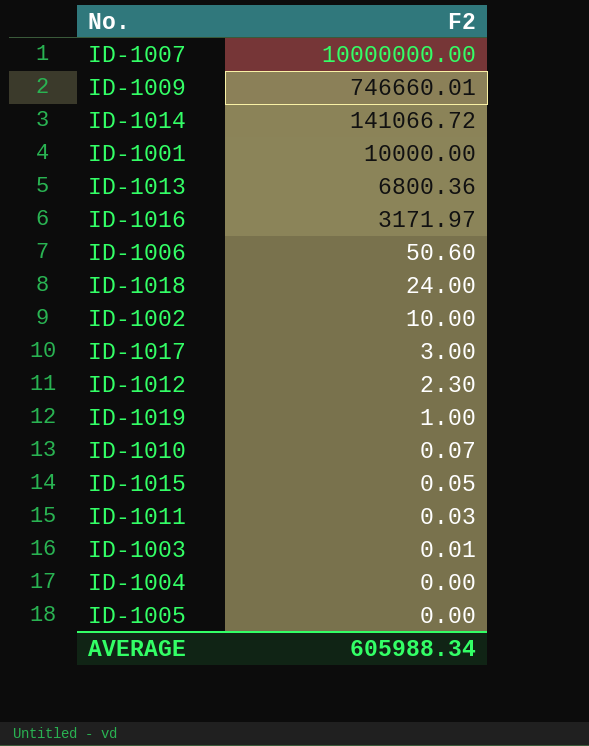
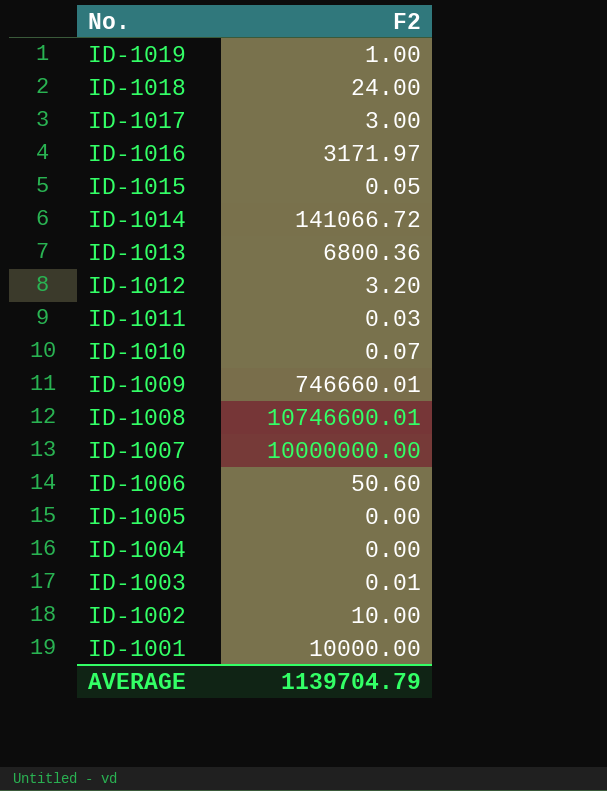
row order: F2 descending -> No. descending
ID-1012 | F2: 2.30 -> 3.20
row ID-1008: none -> 10746600.01
AVERAGE | F2: 605988.34 -> 1139704.79

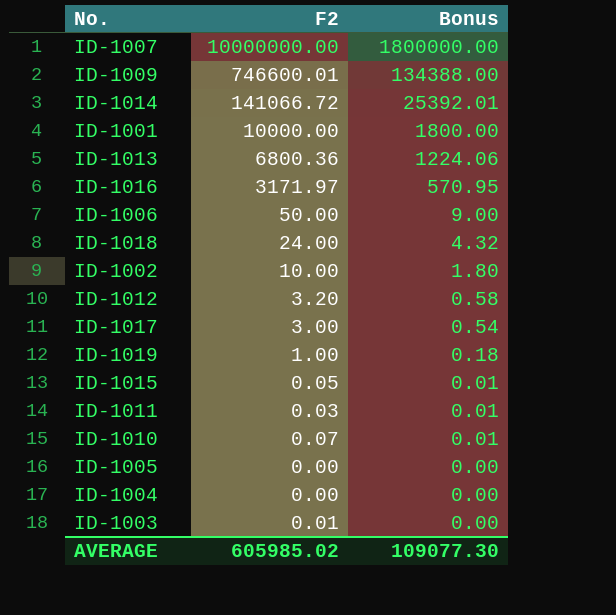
row order: No. descending -> Bonus descending
column Bonus | formula: none -> [F2] * 0.18
row ID-1008: 10746600.01 -> none
ID-1009 | F2: 746660.01 -> 746600.01
ID-1006 | F2: 50.60 -> 50.00
AVERAGE | F2: 1139704.79 -> 605985.02

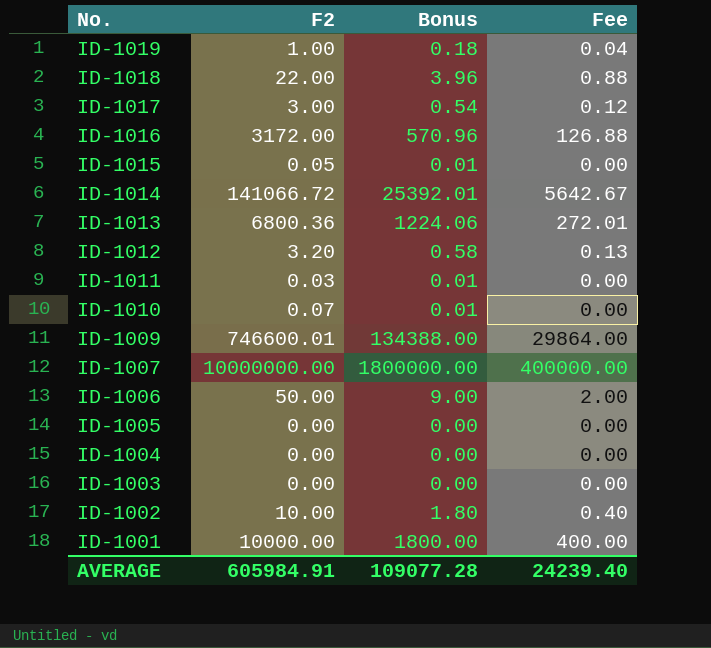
row order: Bonus descending -> No. descending
column Fee | formula: none -> [F2] * 0.04
ID-1018 | F2: 24.00 -> 22.00
ID-1018 | Bonus: 4.32 -> 3.96
ID-1016 | F2: 3171.97 -> 3172.00
ID-1016 | Bonus: 570.95 -> 570.96
ID-1003 | F2: 0.01 -> 0.00
AVERAGE | F2: 605985.02 -> 605984.91
AVERAGE | Bonus: 109077.30 -> 109077.28

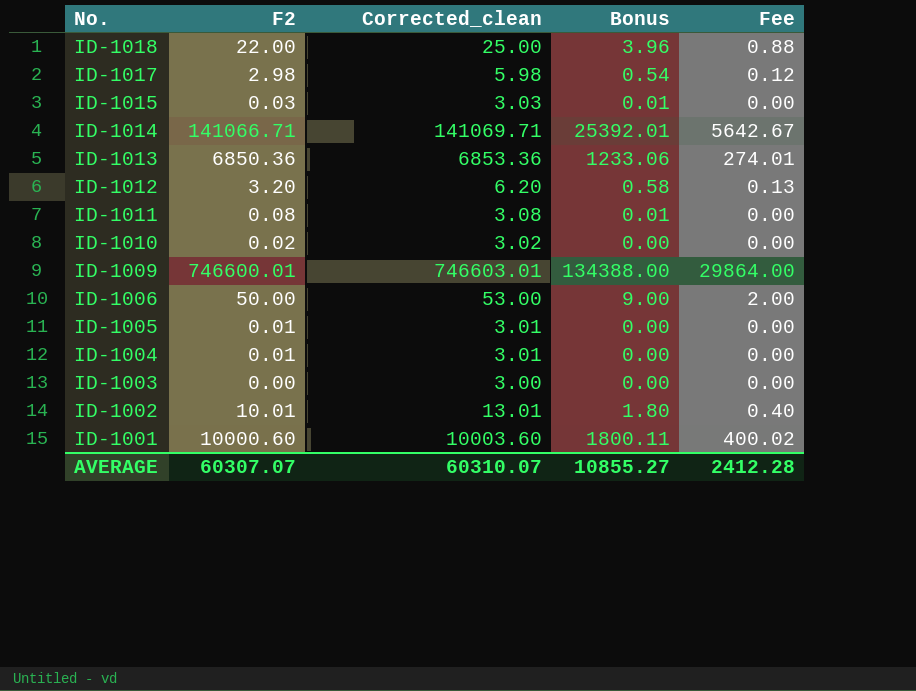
column Corrected_clean | formula: none -> [F2] + 3
row ID-1019: 1.00 | 0.18 | 0.04 -> none
row ID-1016: 3172.00 | 570.96 | 126.88 -> none
row ID-1007: 10000000.00 | 1800000.00 | 400000.00 -> none
ID-1017 | F2: 3.00 -> 2.98
ID-1015 | F2: 0.05 -> 0.03
ID-1014 | F2: 141066.72 -> 141066.71
ID-1013 | F2: 6800.36 -> 6850.36
ID-1013 | Bonus: 1224.06 -> 1233.06
ID-1013 | Fee: 272.01 -> 274.01
ID-1011 | F2: 0.03 -> 0.08
ID-1010 | F2: 0.07 -> 0.02
ID-1010 | Bonus: 0.01 -> 0.00
ID-1005 | F2: 0.00 -> 0.01
ID-1004 | F2: 0.00 -> 0.01
ID-1002 | F2: 10.00 -> 10.01
ID-1001 | F2: 10000.00 -> 10000.60
ID-1001 | Bonus: 1800.00 -> 1800.11
ID-1001 | Fee: 400.00 -> 400.02
AVERAGE | F2: 605984.91 -> 60307.07
AVERAGE | Bonus: 109077.28 -> 10855.27
AVERAGE | Fee: 24239.40 -> 2412.28

